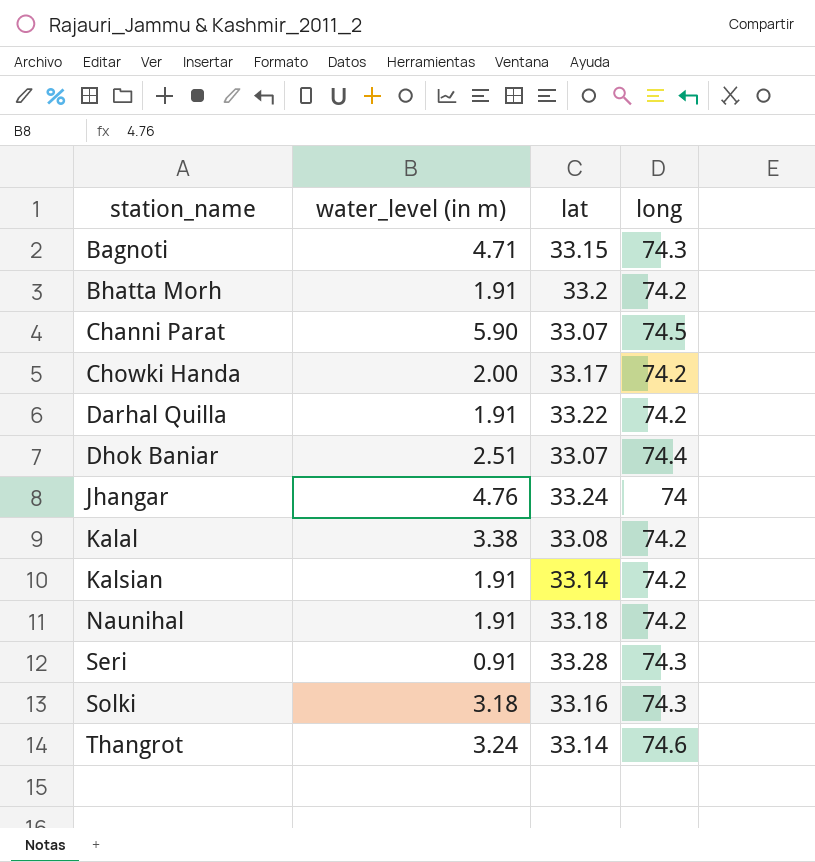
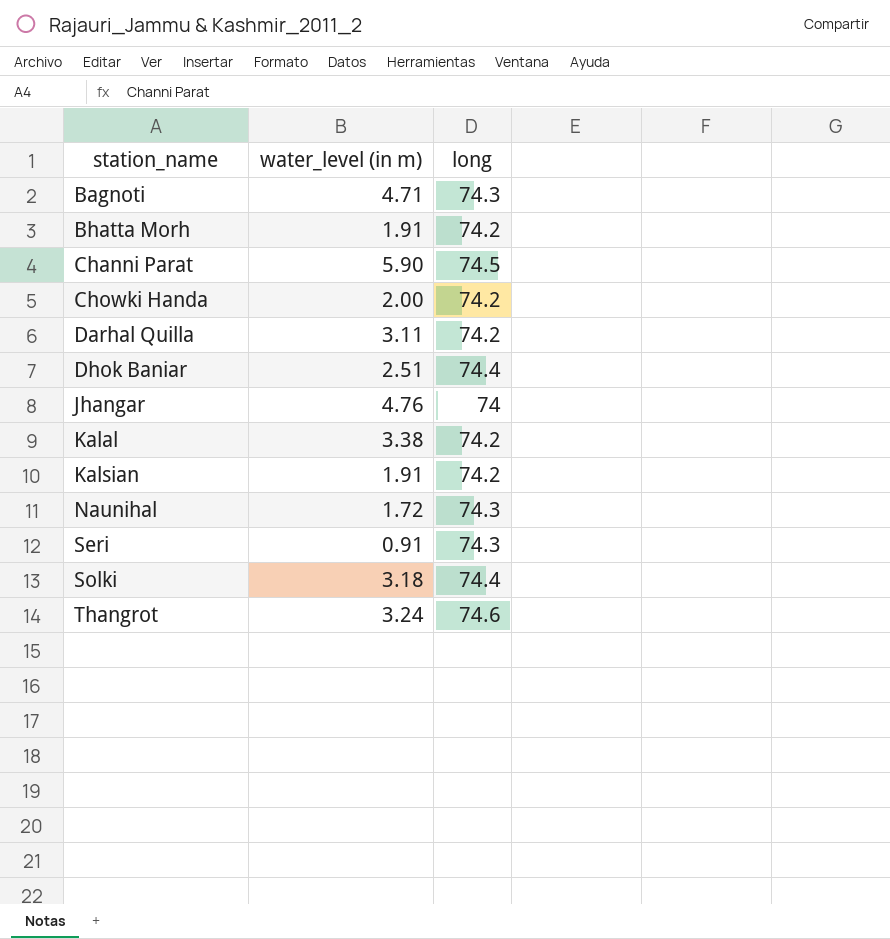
column lat | position: 3 -> none
Darhal Quilla | water_level (in m): 1.91 -> 3.11
Naunihal | water_level (in m): 1.91 -> 1.72
Naunihal | long: 74.2 -> 74.3
Solki | long: 74.3 -> 74.4

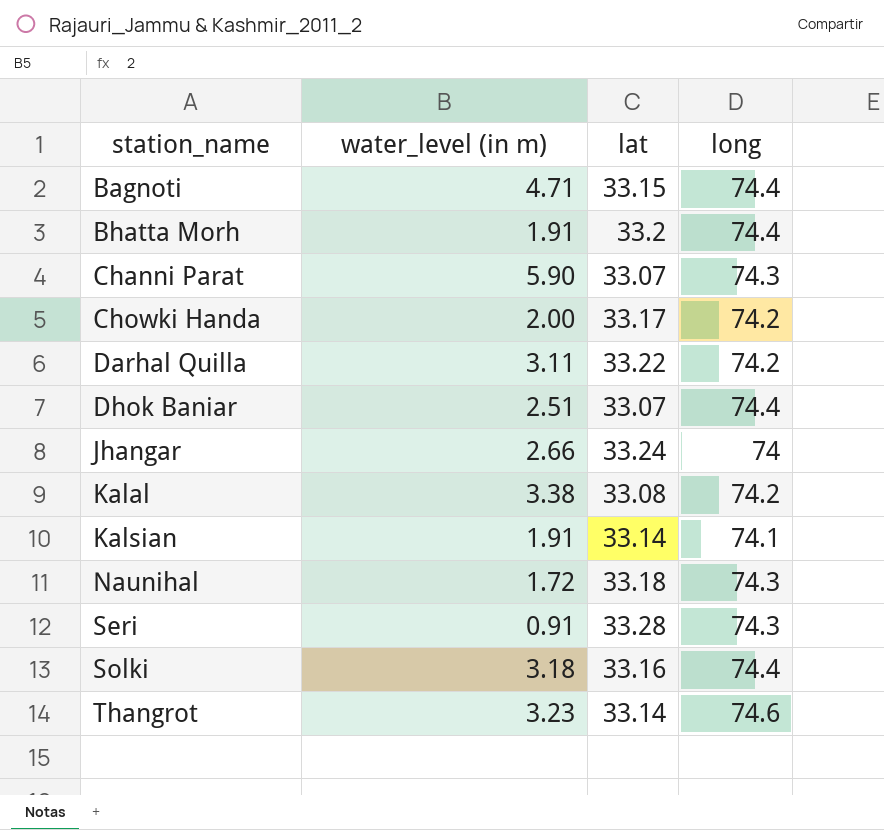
column lat | position: none -> 3
Bagnoti | long: 74.3 -> 74.4
Bhatta Morh | long: 74.2 -> 74.4
Channi Parat | long: 74.5 -> 74.3
Jhangar | water_level (in m): 4.76 -> 2.66
Kalsian | long: 74.2 -> 74.1
Thangrot | water_level (in m): 3.24 -> 3.23

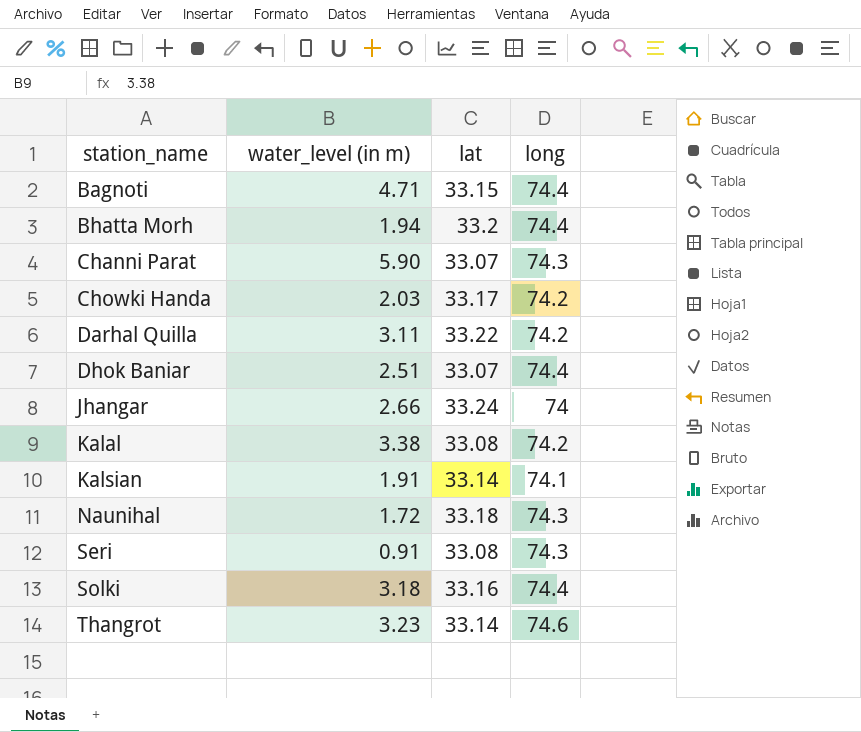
Bhatta Morh | water_level (in m): 1.91 -> 1.94
Chowki Handa | water_level (in m): 2.00 -> 2.03
Seri | lat: 33.28 -> 33.08

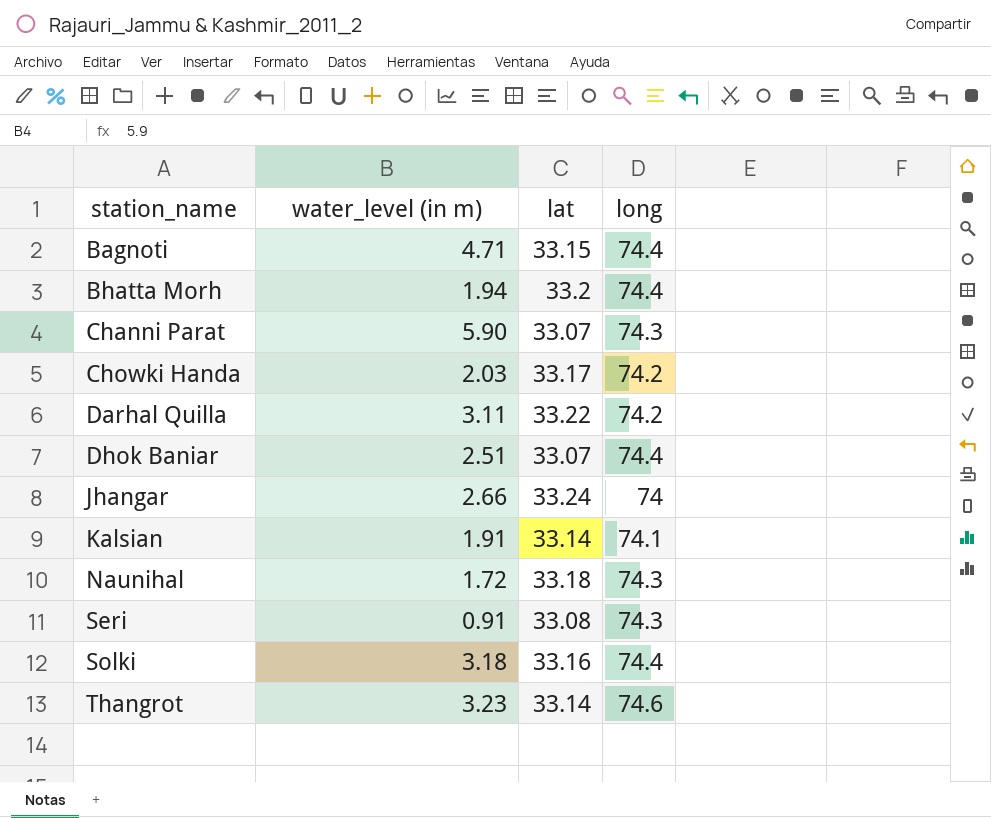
row Kalal: 3.38 | 33.08 | 74.2 -> none

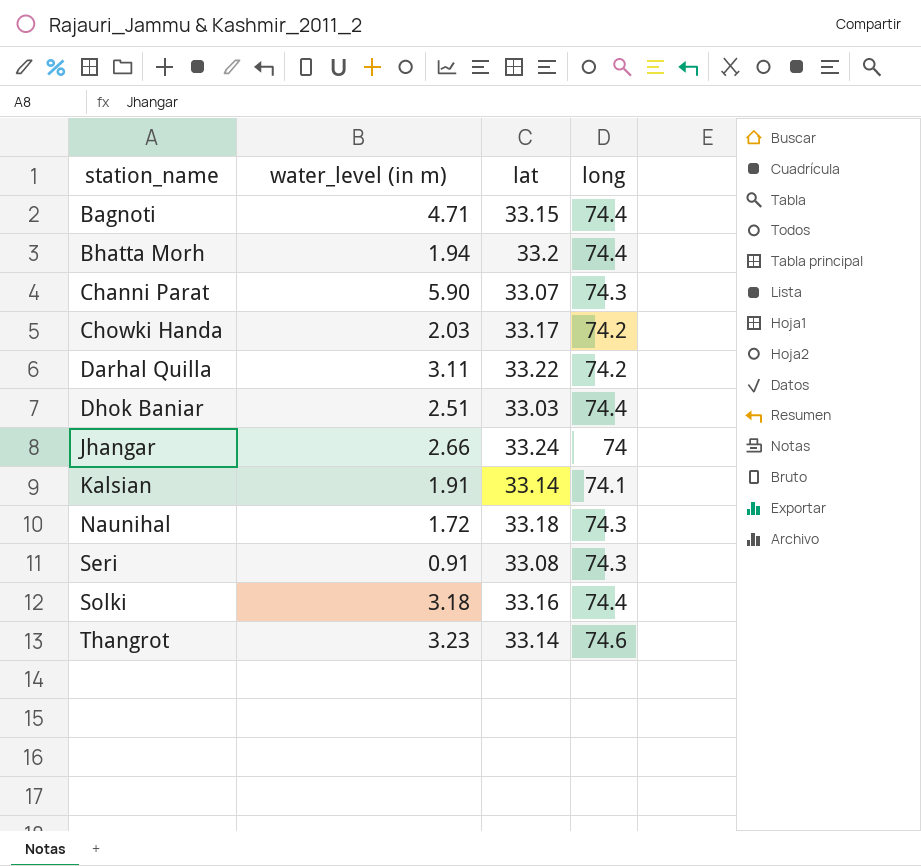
Dhok Baniar | lat: 33.07 -> 33.03

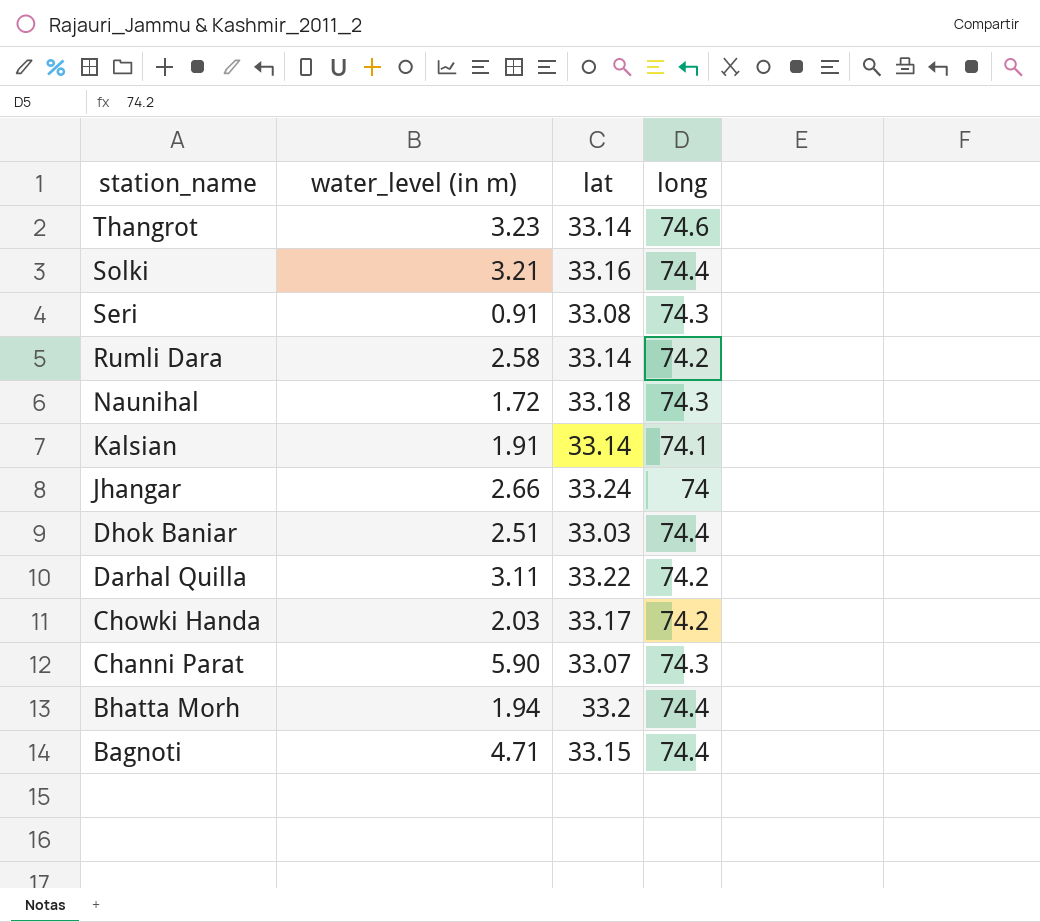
row order: station_name ascending -> station_name descending
Solki | water_level (in m): 3.18 -> 3.21
row Rumli Dara: none -> 2.58 | 33.14 | 74.2

